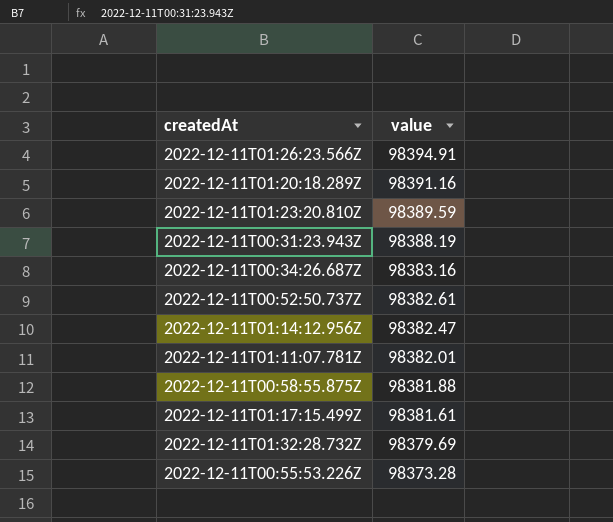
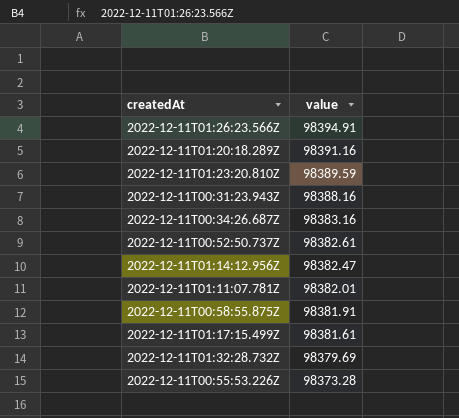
2022-12-11T00:31:23.943Z | value: 98388.19 -> 98388.16
2022-12-11T00:58:55.875Z | value: 98381.88 -> 98381.91

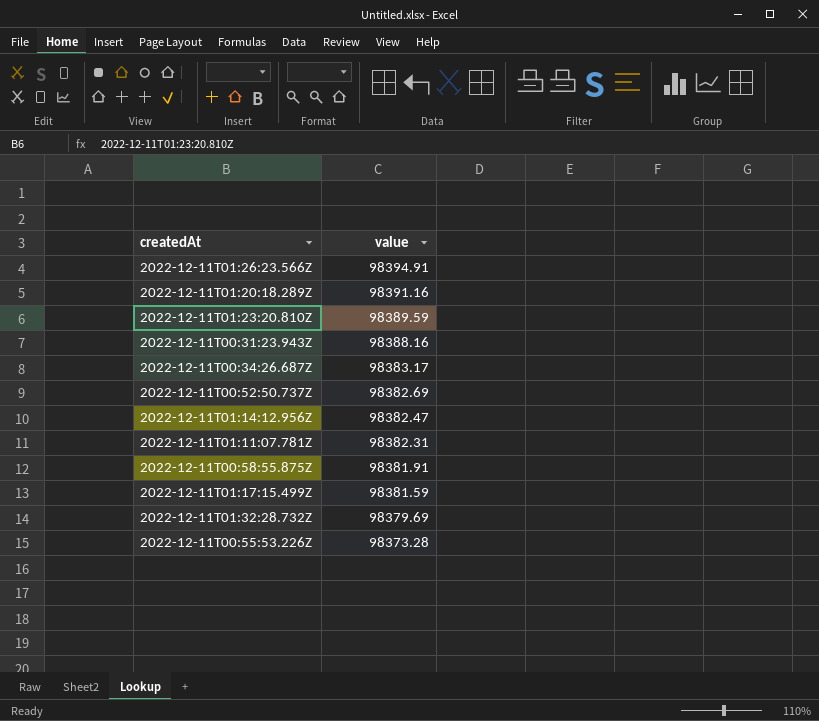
2022-12-11T00:34:26.687Z | value: 98383.16 -> 98383.17
2022-12-11T00:52:50.737Z | value: 98382.61 -> 98382.69
2022-12-11T01:11:07.781Z | value: 98382.01 -> 98382.31
2022-12-11T01:17:15.499Z | value: 98381.61 -> 98381.59

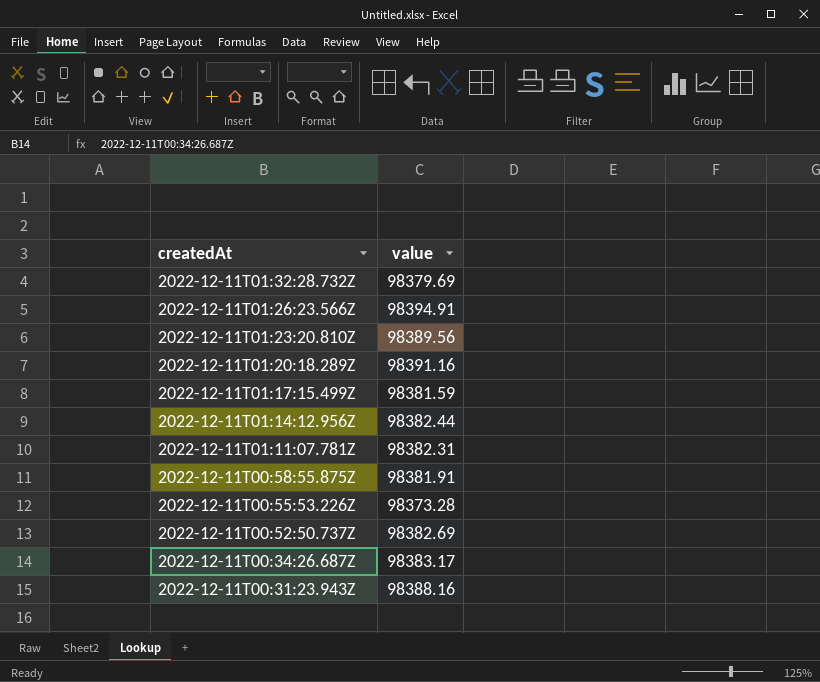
row order: value descending -> createdAt descending
2022-12-11T01:23:20.810Z | value: 98389.59 -> 98389.56
2022-12-11T01:14:12.956Z | value: 98382.47 -> 98382.44

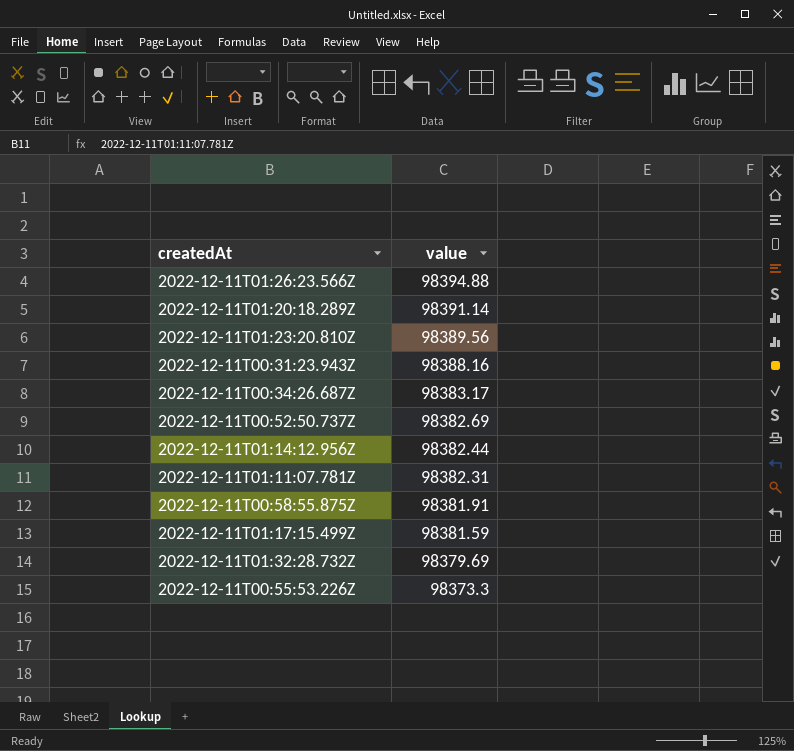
row order: createdAt descending -> value descending
2022-12-11T01:26:23.566Z | value: 98394.91 -> 98394.88
2022-12-11T01:20:18.289Z | value: 98391.16 -> 98391.14
2022-12-11T00:55:53.226Z | value: 98373.28 -> 98373.3

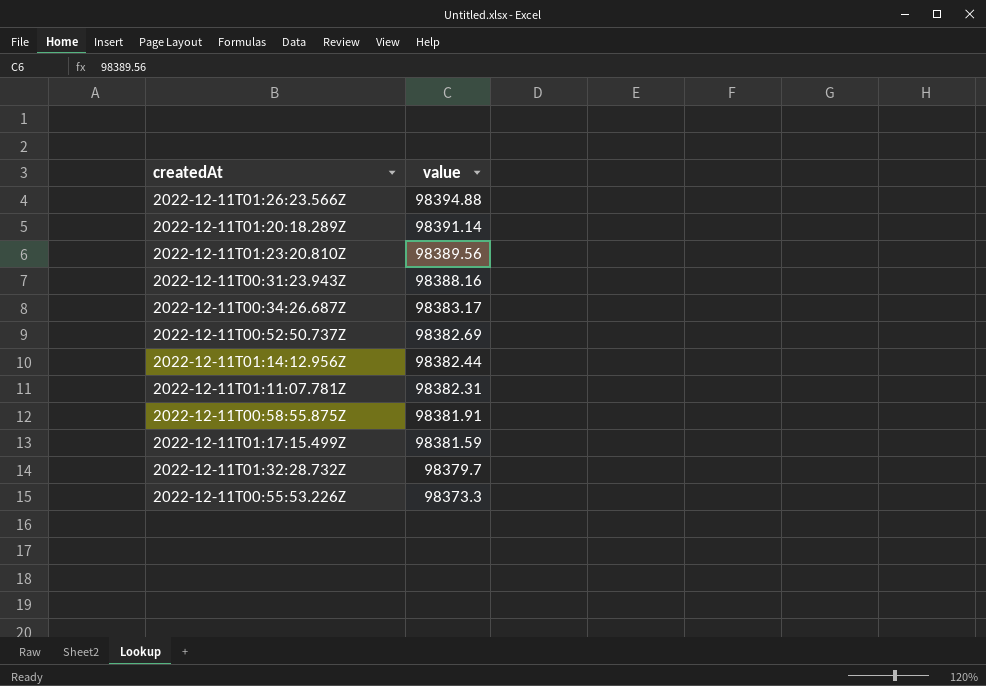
2022-12-11T01:32:28.732Z | value: 98379.69 -> 98379.7

